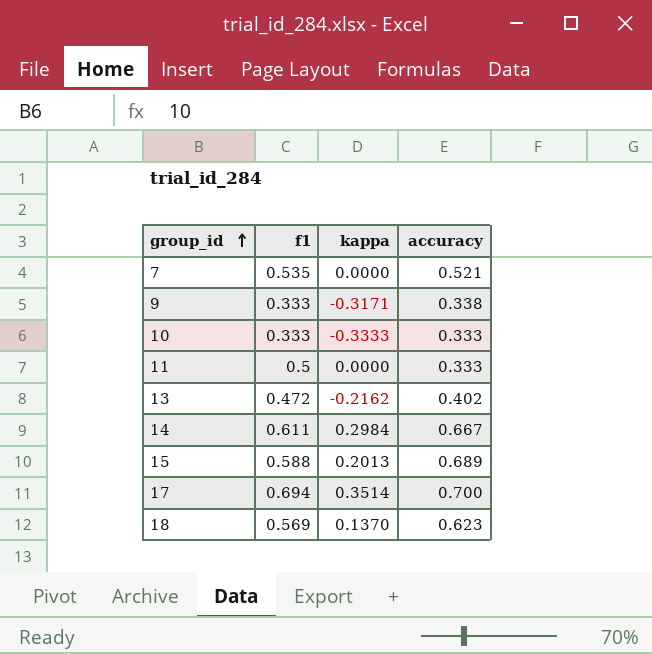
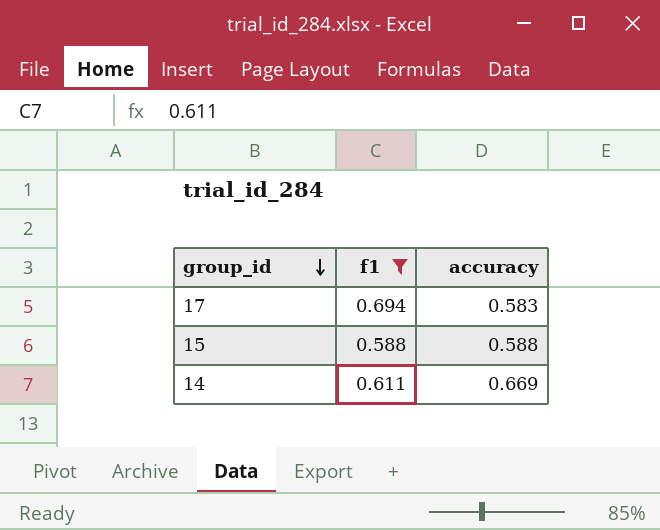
filter: none -> f1 >= 0.588
row order: group_id ascending -> group_id descending
column kappa | position: 3 -> none
17 | accuracy: 0.700 -> 0.583
15 | accuracy: 0.689 -> 0.588
14 | accuracy: 0.667 -> 0.669

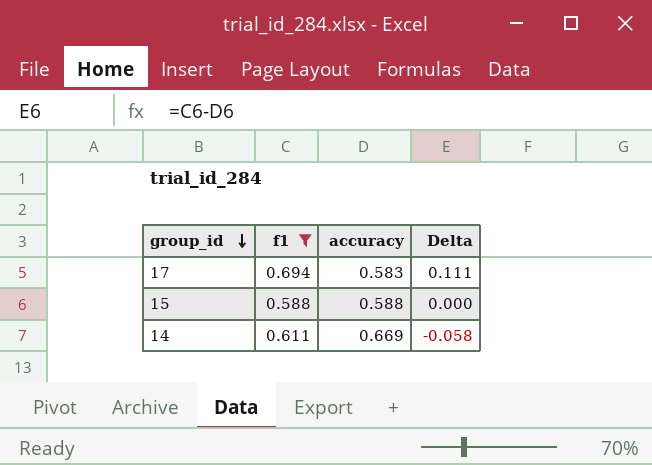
column Delta | formula: none -> [f1] - [accuracy]

